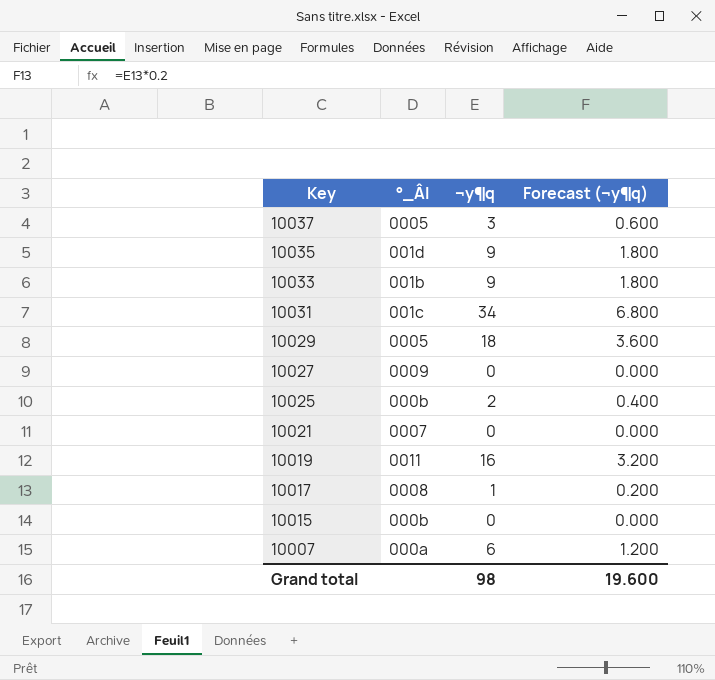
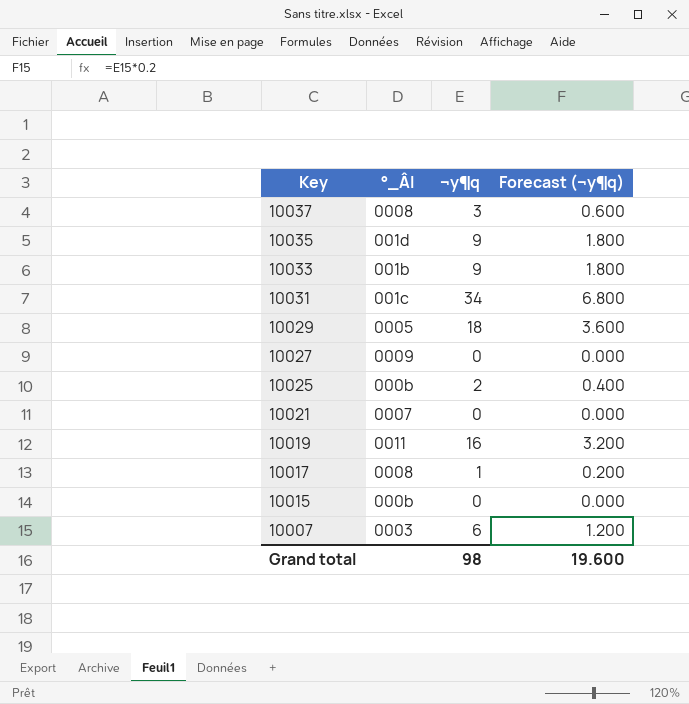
10037 | °_ÂI: 0005 -> 0008
10007 | °_ÂI: 000a -> 0003

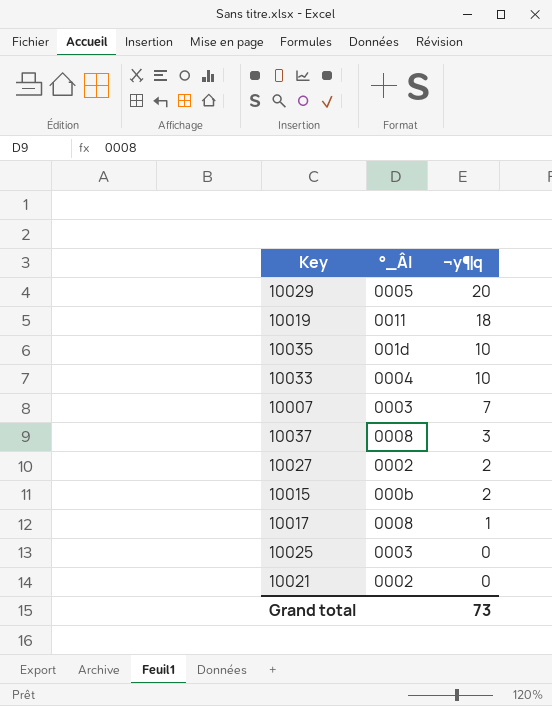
row order: Key descending -> ¬y¶q descending
column Forecast (¬y¶q) | formula: [¬y¶q] * 0.2 -> none
row 10031: 001c | 34 | 6.800 -> none
10029 | ¬y¶q: 18 -> 20
10019 | ¬y¶q: 16 -> 18
10035 | ¬y¶q: 9 -> 10
10033 | °_ÂI: 001b -> 0004
10033 | ¬y¶q: 9 -> 10
10007 | ¬y¶q: 6 -> 7
10027 | °_ÂI: 0009 -> 0002
10027 | ¬y¶q: 0 -> 2
10015 | ¬y¶q: 0 -> 2
10025 | °_ÂI: 000b -> 0003
10025 | ¬y¶q: 2 -> 0
10021 | °_ÂI: 0007 -> 0002
Grand total | ¬y¶q: 98 -> 73

